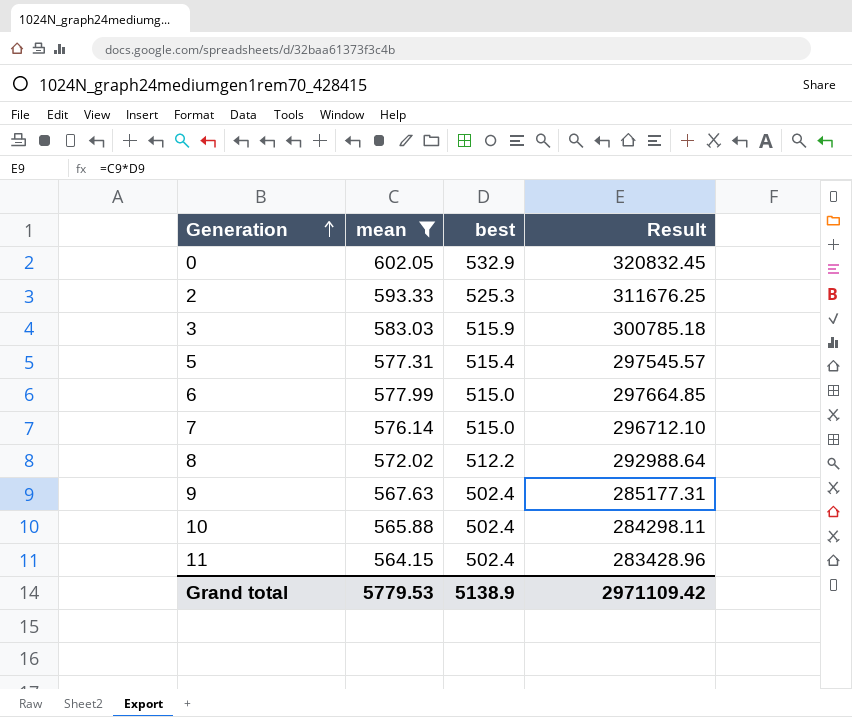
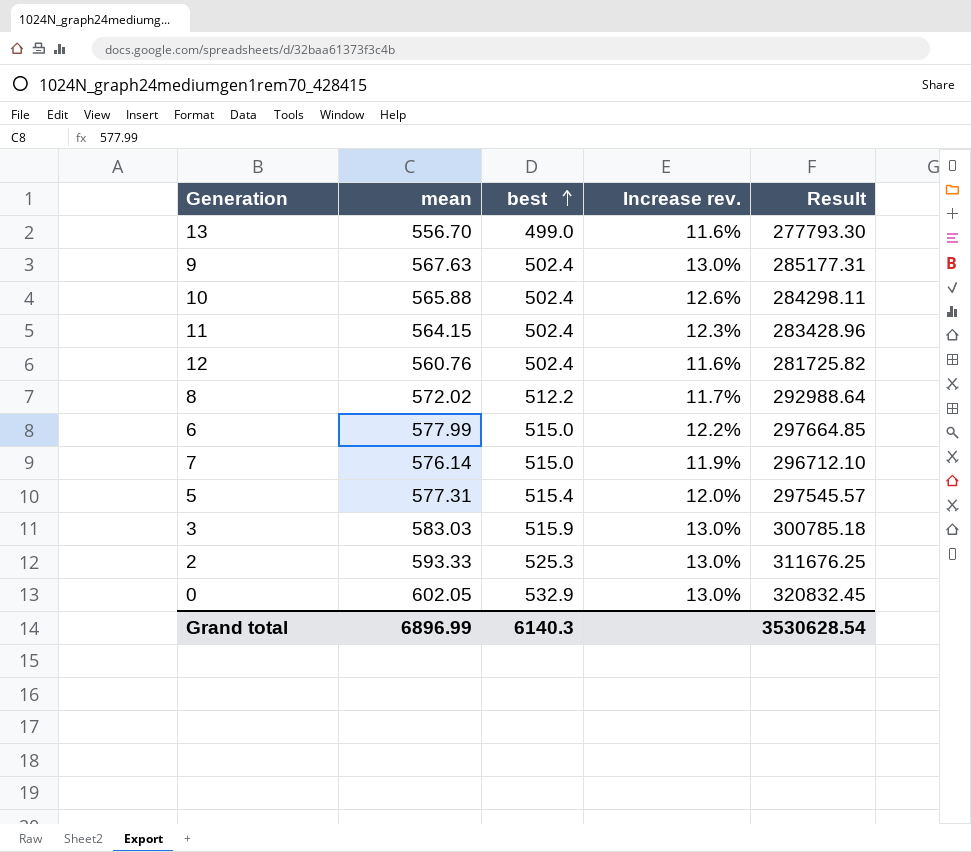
filter: mean >= 564.15 -> none
row order: Generation ascending -> best ascending
column Increase rev. | formula: none -> ([mean] - [best]) / [best]
Grand total | mean: 5779.53 -> 6896.99
Grand total | best: 5138.9 -> 6140.3
Grand total | Result: 2971109.42 -> 3530628.54

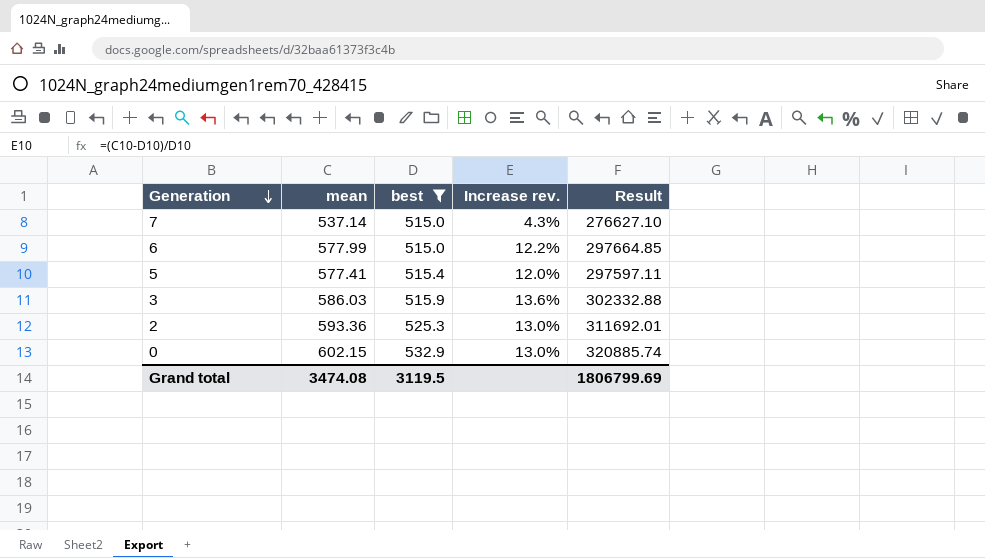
filter: none -> best >= 515.0
row order: best ascending -> Generation descending
7 | mean: 576.14 -> 537.14
7 | Increase rev.: 11.9% -> 4.3%
7 | Result: 296712.10 -> 276627.10
5 | mean: 577.31 -> 577.41
5 | Result: 297545.57 -> 297597.11
3 | mean: 583.03 -> 586.03
3 | Increase rev.: 13.0% -> 13.6%
3 | Result: 300785.18 -> 302332.88
2 | mean: 593.33 -> 593.36
2 | Result: 311676.25 -> 311692.01
0 | mean: 602.05 -> 602.15
0 | Result: 320832.45 -> 320885.74
Grand total | mean: 6896.99 -> 3474.08
Grand total | best: 6140.3 -> 3119.5
Grand total | Result: 3530628.54 -> 1806799.69

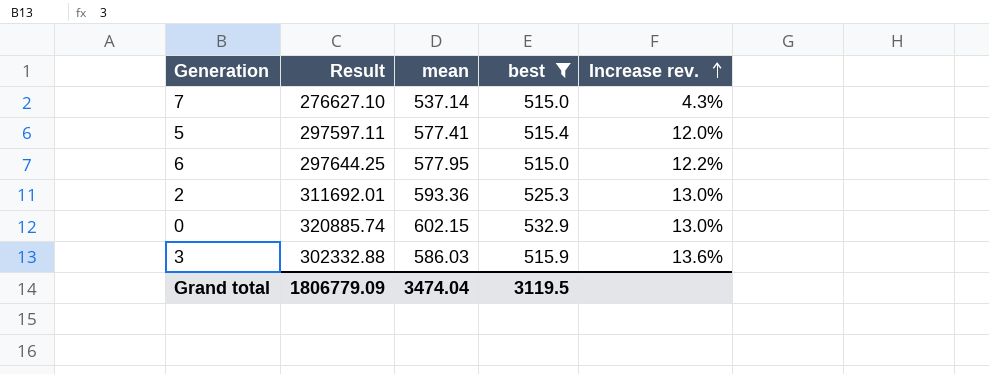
row order: Generation descending -> Increase rev. ascending
column Result | position: 5 -> 2
6 | Result: 297664.85 -> 297644.25
6 | mean: 577.99 -> 577.95
Grand total | Result: 1806799.69 -> 1806779.09
Grand total | mean: 3474.08 -> 3474.04

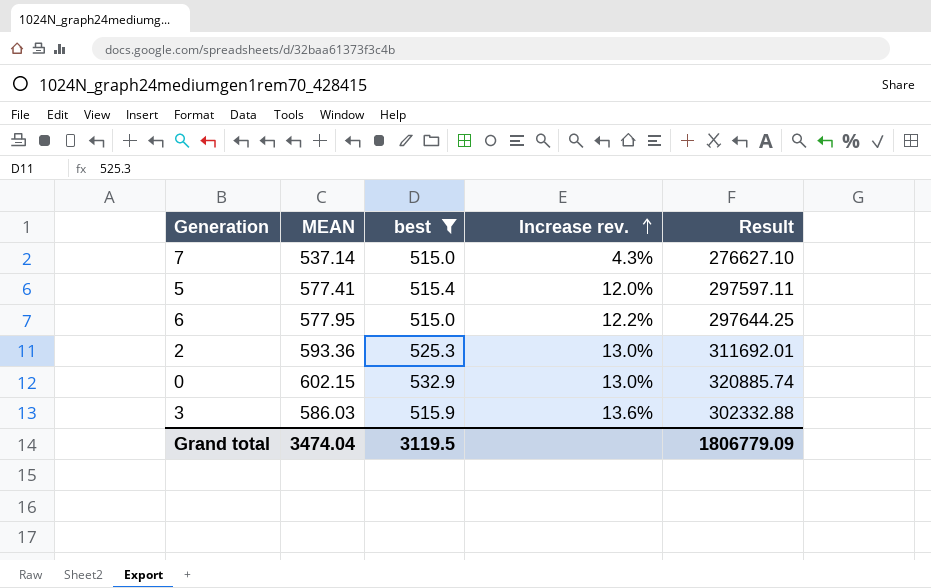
column name: mean -> MEAN
column Result | position: 2 -> 5

